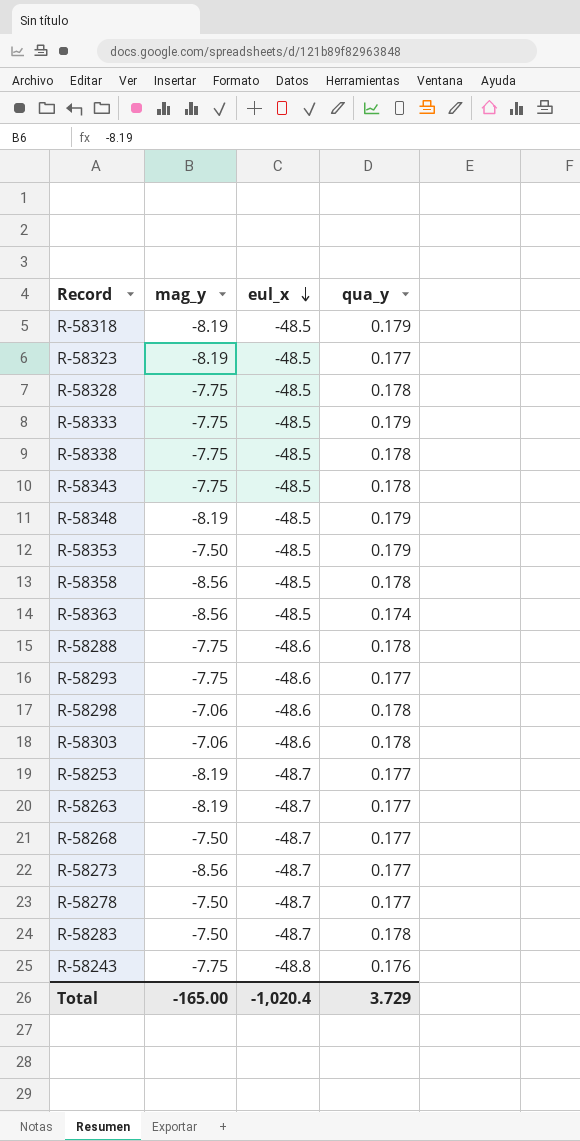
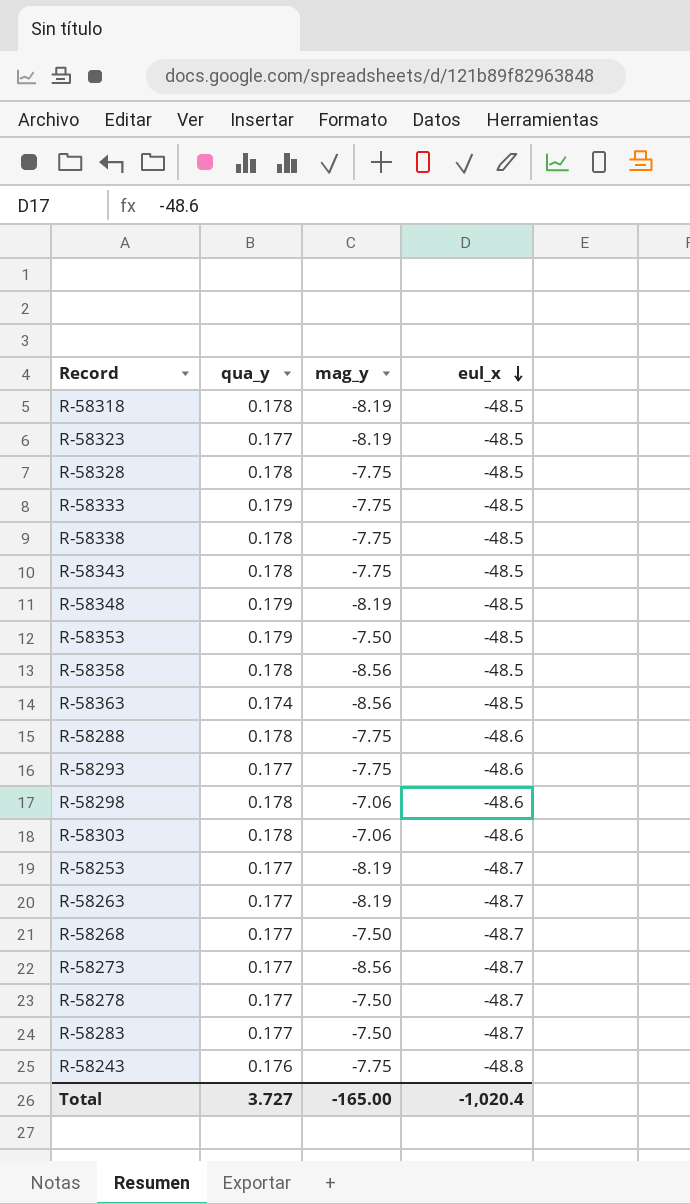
column qua_y | position: 4 -> 2
R-58318 | qua_y: 0.179 -> 0.178
R-58283 | qua_y: 0.178 -> 0.177
Total | qua_y: 3.729 -> 3.727

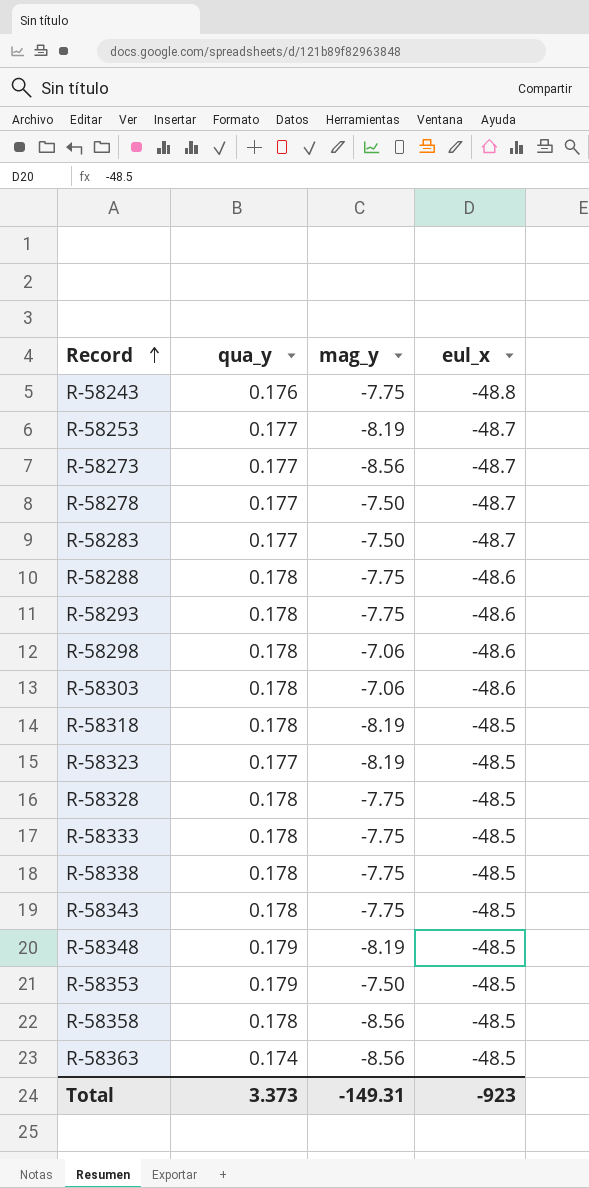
row order: eul_x descending -> Record ascending
row R-58263: 0.177 | -8.19 | -48.7 -> none
row R-58268: 0.177 | -7.50 | -48.7 -> none
R-58293 | qua_y: 0.177 -> 0.178
R-58333 | qua_y: 0.179 -> 0.178
Total | qua_y: 3.727 -> 3.373
Total | mag_y: -165.00 -> -149.31
Total | eul_x: -1,020.4 -> -923

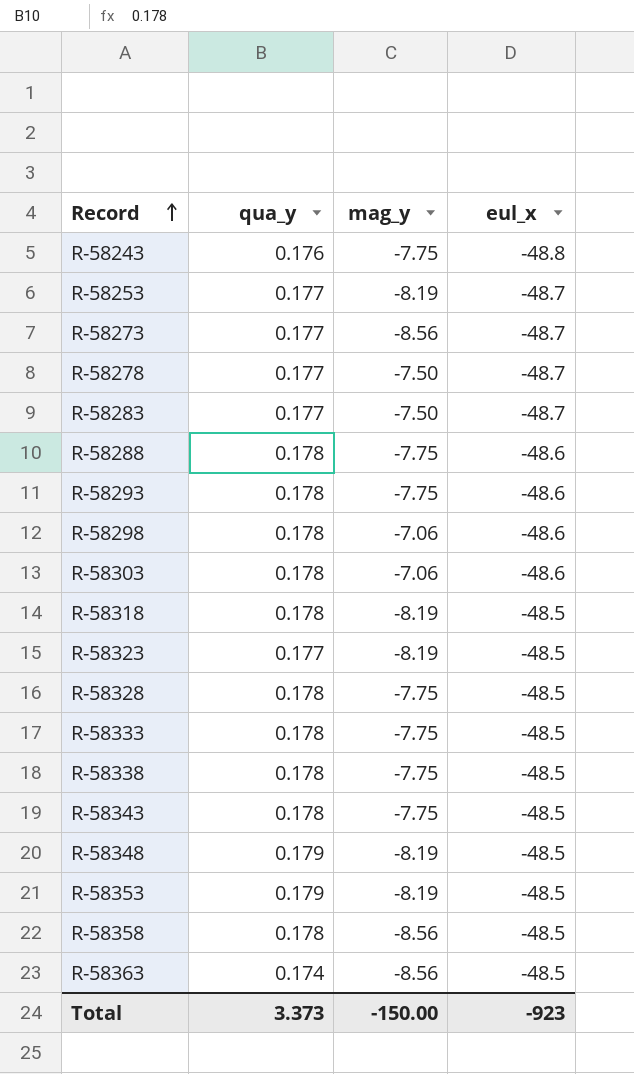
R-58353 | mag_y: -7.50 -> -8.19
Total | mag_y: -149.31 -> -150.00

